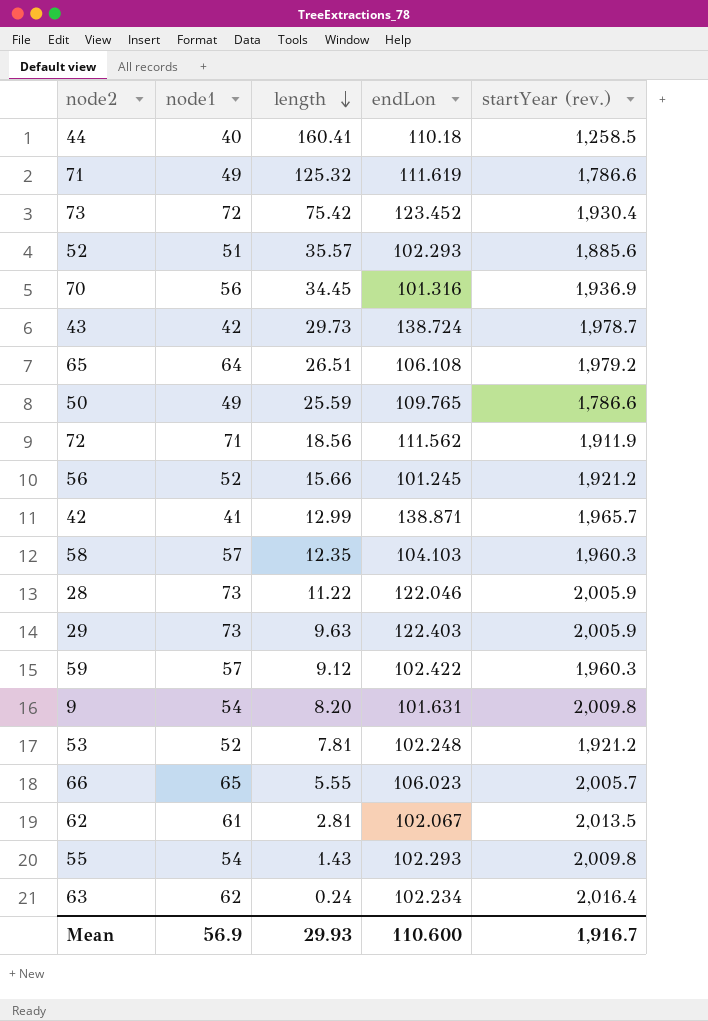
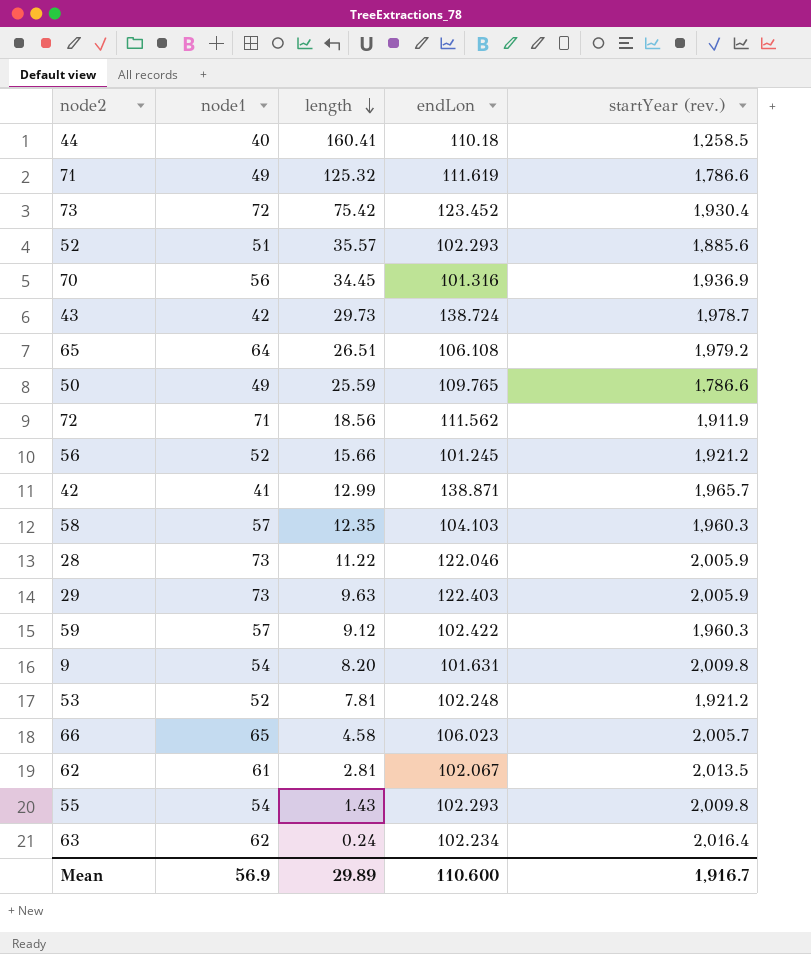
66 | length: 5.55 -> 4.58
Mean | length: 29.93 -> 29.89

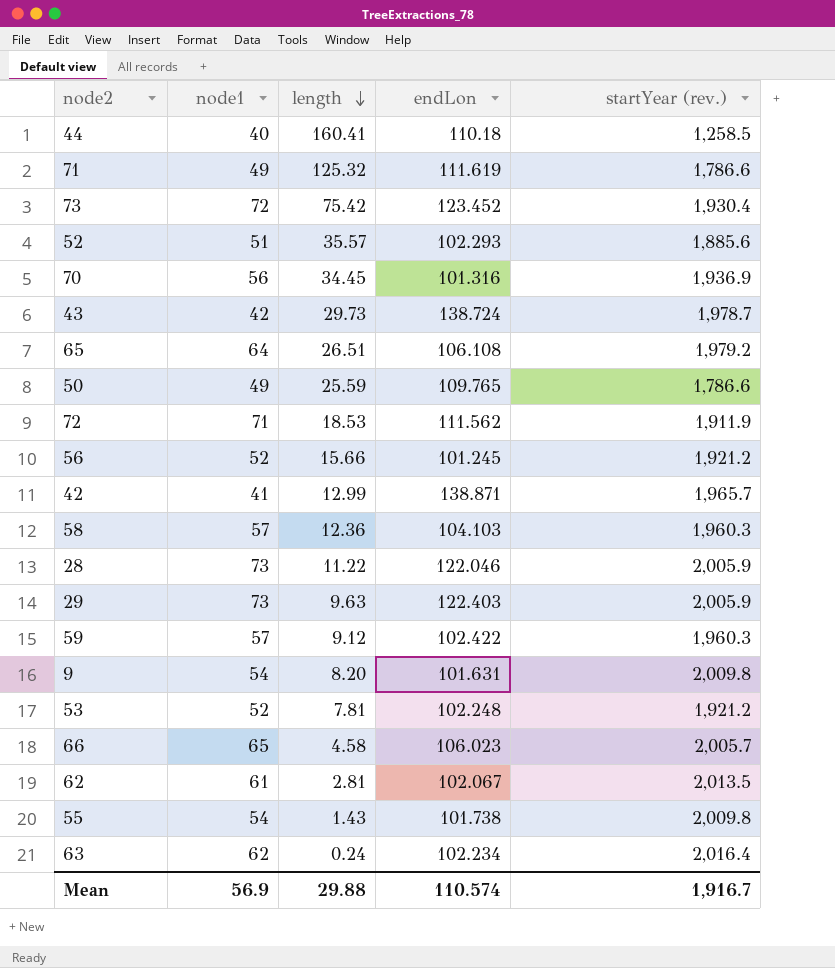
72 | length: 18.56 -> 18.53
58 | length: 12.35 -> 12.36
55 | endLon: 102.293 -> 101.738
Mean | length: 29.89 -> 29.88
Mean | endLon: 110.600 -> 110.574

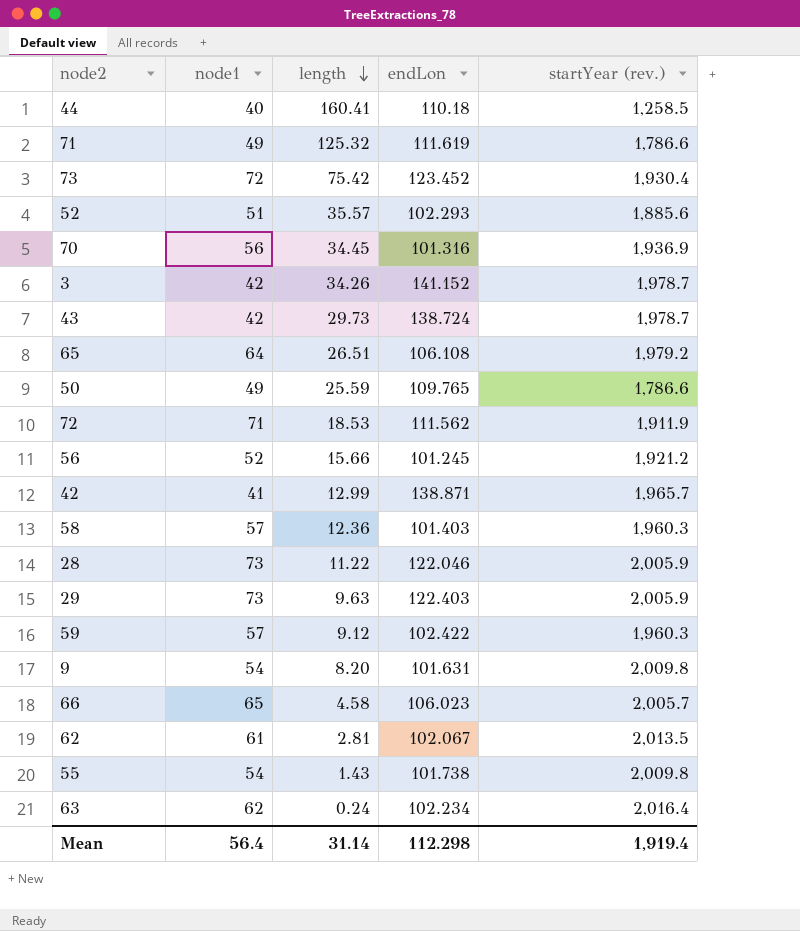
row 53: 52 | 7.81 | 102.248 | 1,921.2 -> none
row 3: none -> 42 | 34.26 | 141.152 | 1,978.7
58 | endLon: 104.103 -> 101.403
Mean | node1: 56.9 -> 56.4
Mean | length: 29.88 -> 31.14
Mean | endLon: 110.574 -> 112.298
Mean | startYear (rev.): 1,916.7 -> 1,919.4

